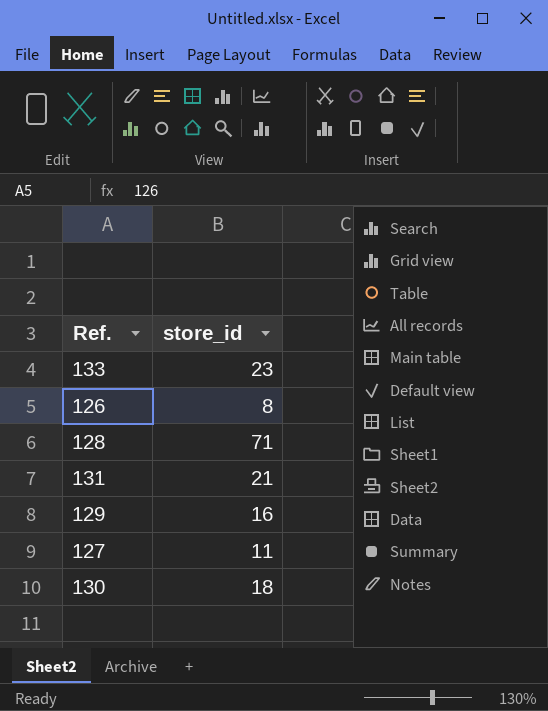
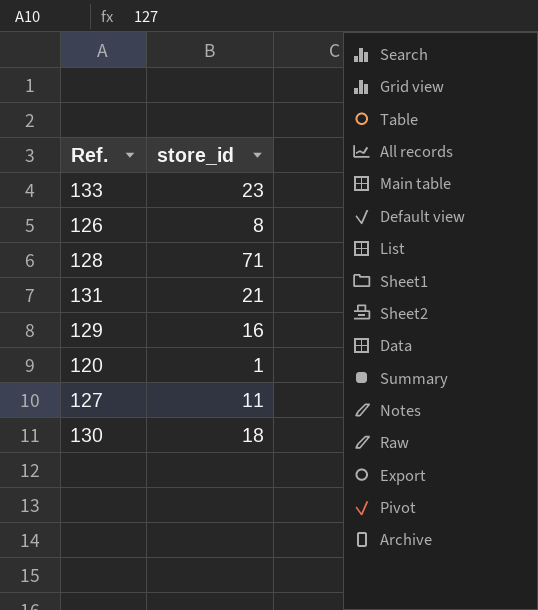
row 120: none -> 1

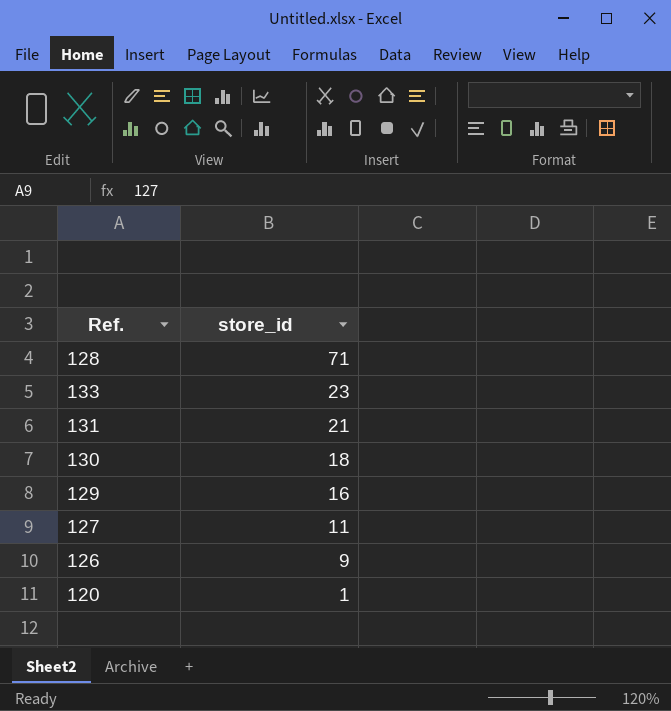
row order: none -> store_id descending
126 | store_id: 8 -> 9

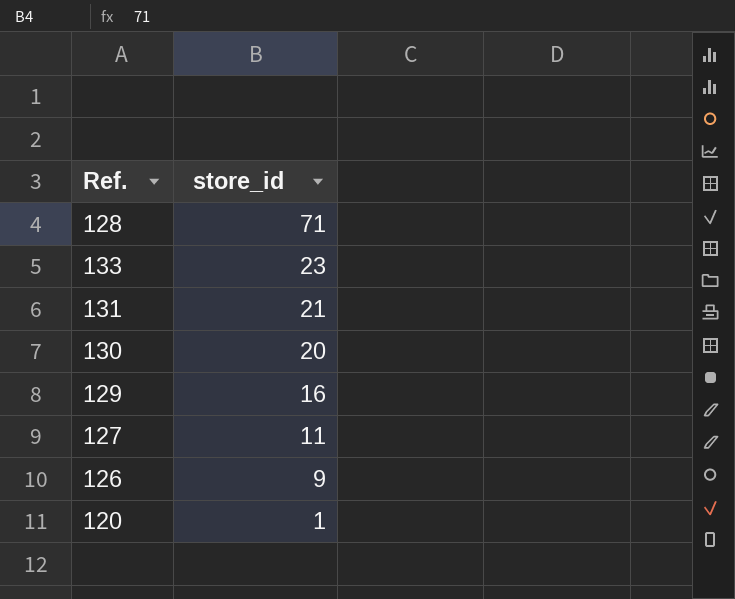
130 | store_id: 18 -> 20

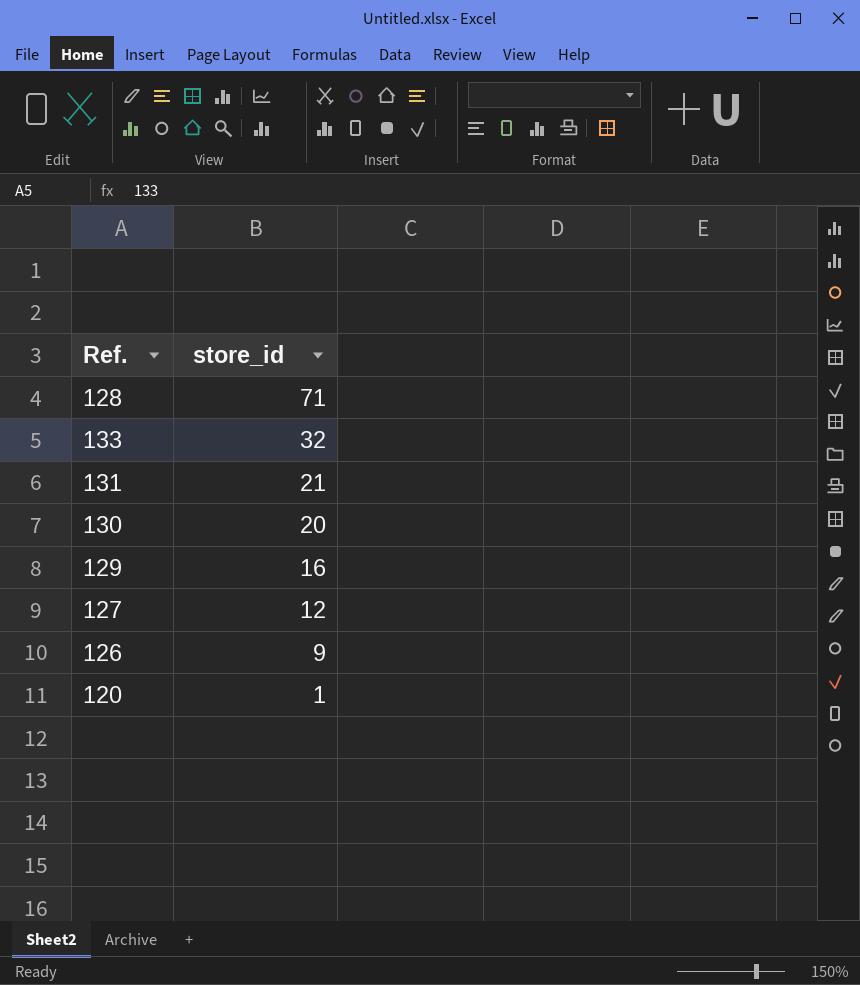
133 | store_id: 23 -> 32
127 | store_id: 11 -> 12

